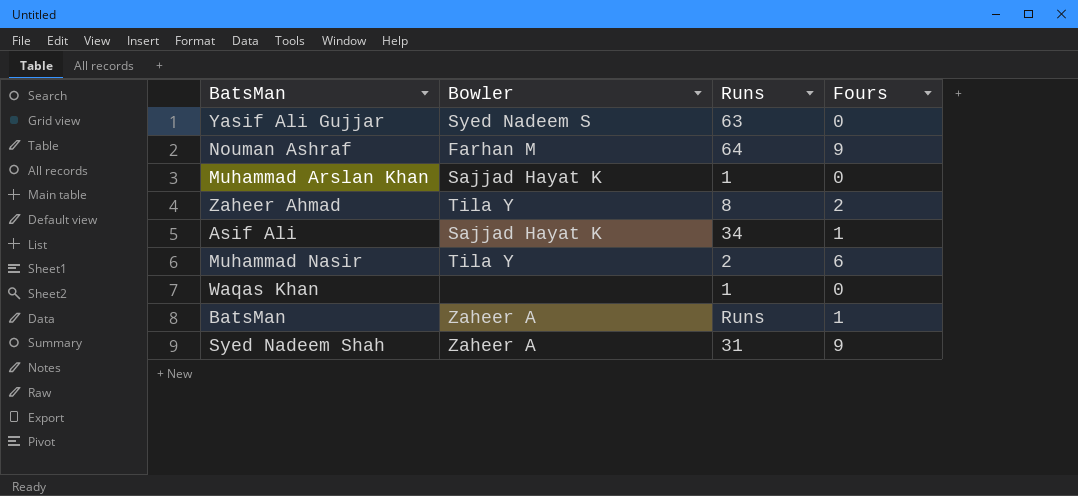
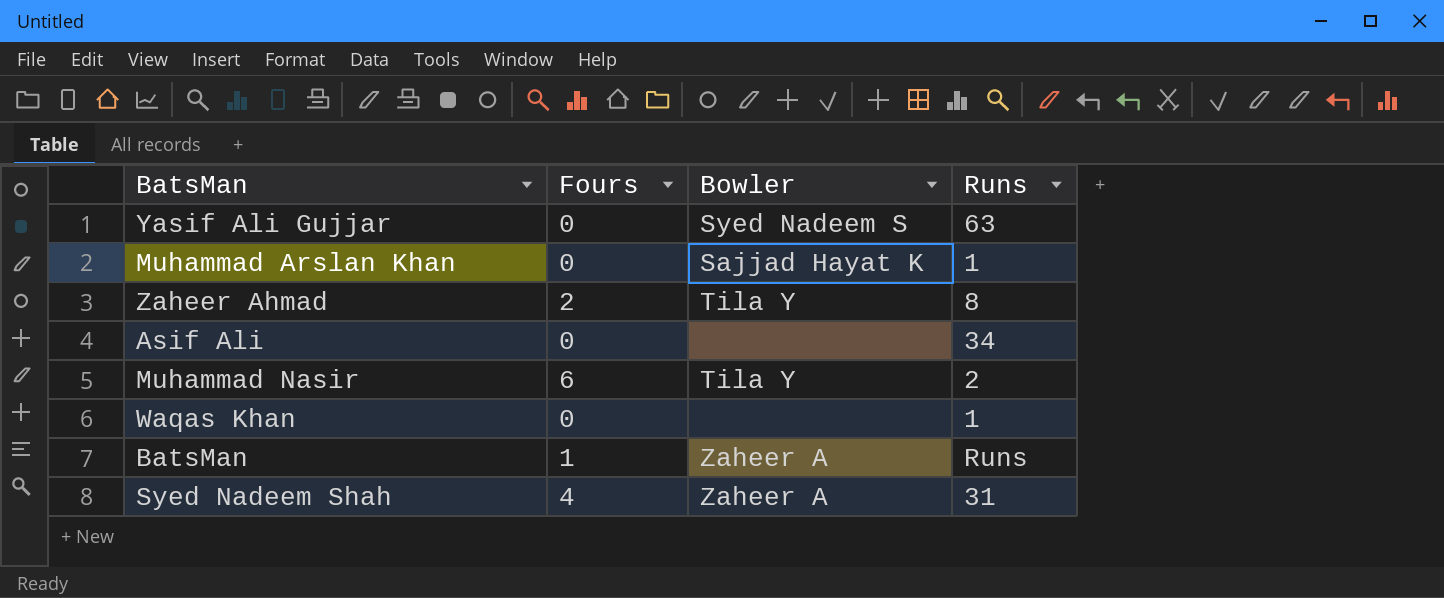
column Fours | position: 4 -> 2
row Nouman Ashraf: Farhan M | 64 | 9 -> none
Asif Ali | Fours: 1 -> 0
Asif Ali | Bowler: Sajjad Hayat K -> none
Syed Nadeem Shah | Fours: 9 -> 4

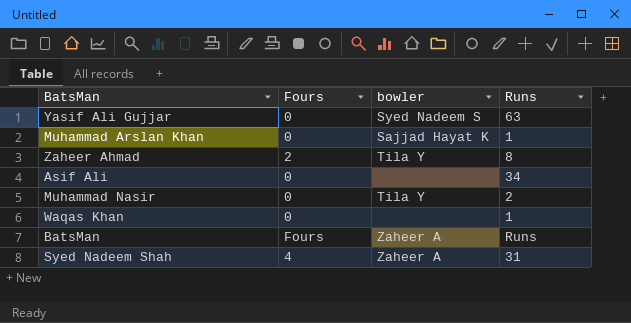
column name: Bowler -> bowler
Muhammad Nasir | Fours: 6 -> 0
BatsMan | Fours: 1 -> Fours

